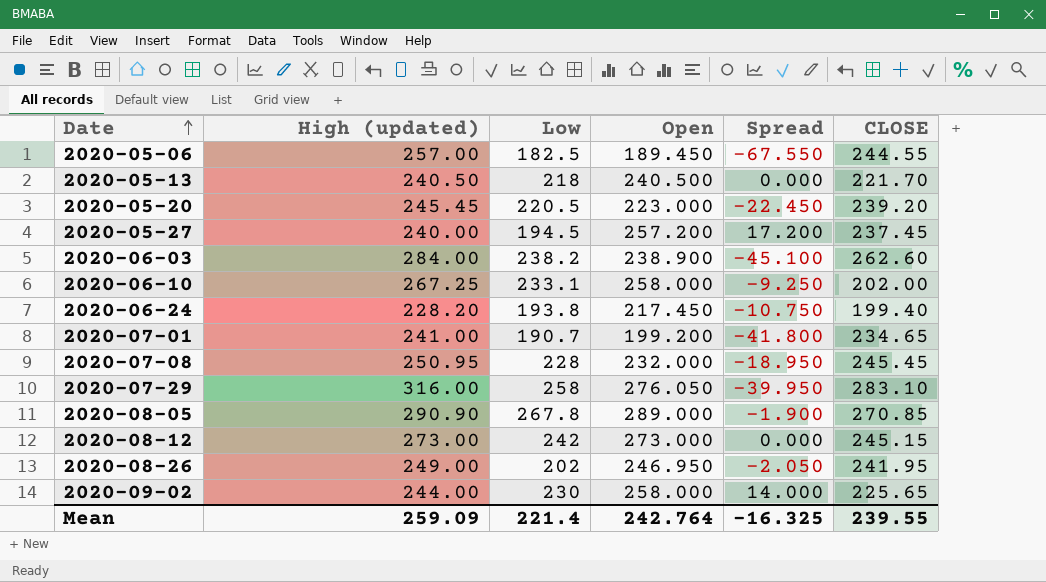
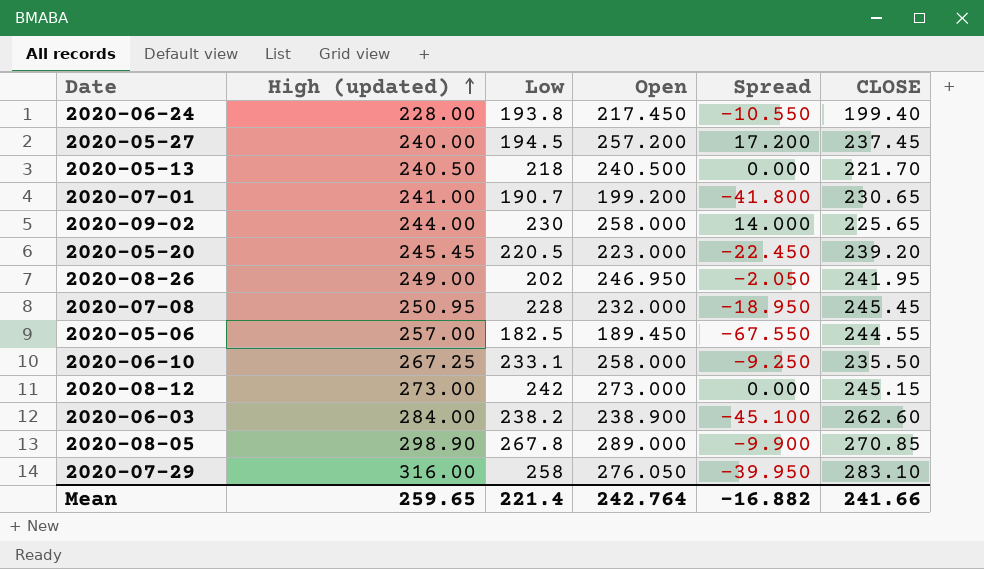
row order: Date ascending -> High (updated) ascending
2020-06-24 | High (updated): 228.20 -> 228.00
2020-06-24 | Spread: -10.750 -> -10.550
2020-07-01 | CLOSE: 234.65 -> 230.65
2020-06-10 | CLOSE: 202.00 -> 235.50
2020-08-05 | High (updated): 290.90 -> 298.90
2020-08-05 | Spread: -1.900 -> -9.900
Mean | High (updated): 259.09 -> 259.65
Mean | Spread: -16.325 -> -16.882
Mean | CLOSE: 239.55 -> 241.66

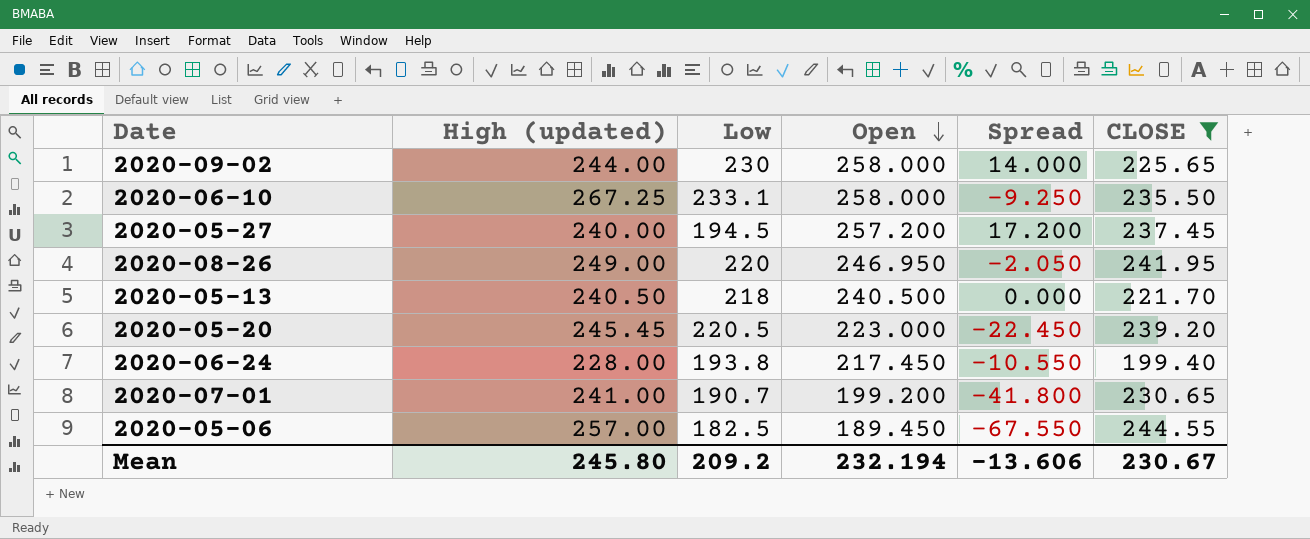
filter: none -> CLOSE <= 244.55
row order: High (updated) ascending -> Open descending
2020-08-26 | Low: 202 -> 220
Mean | High (updated): 259.65 -> 245.80
Mean | Low: 221.4 -> 209.2
Mean | Open: 242.764 -> 232.194
Mean | Spread: -16.882 -> -13.606
Mean | CLOSE: 241.66 -> 230.67

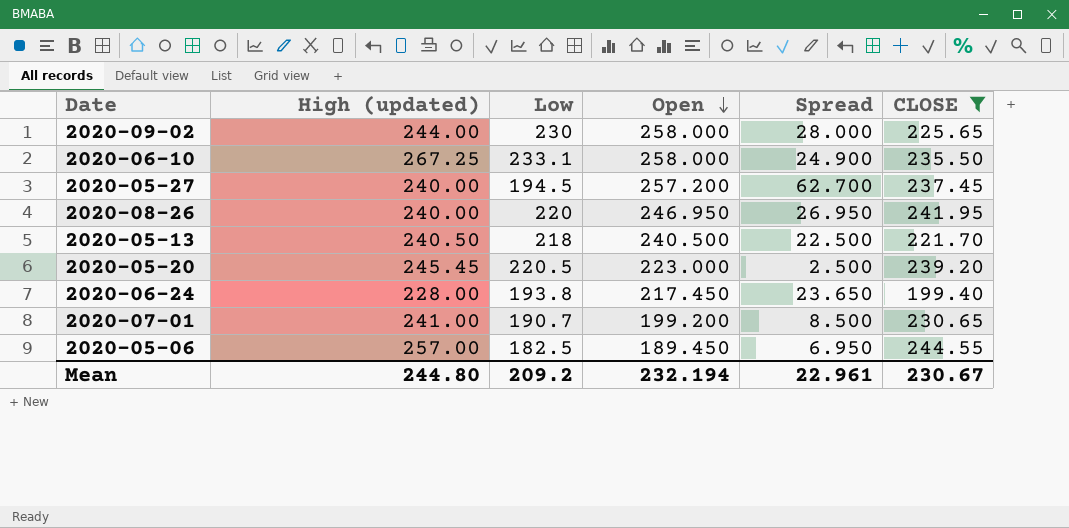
column Spread | formula: [Open] - [High (updated)] -> [Open] - [Low]
2020-08-26 | High (updated): 249.00 -> 240.00
Mean | High (updated): 245.80 -> 244.80
Mean | Spread: -13.606 -> 22.961

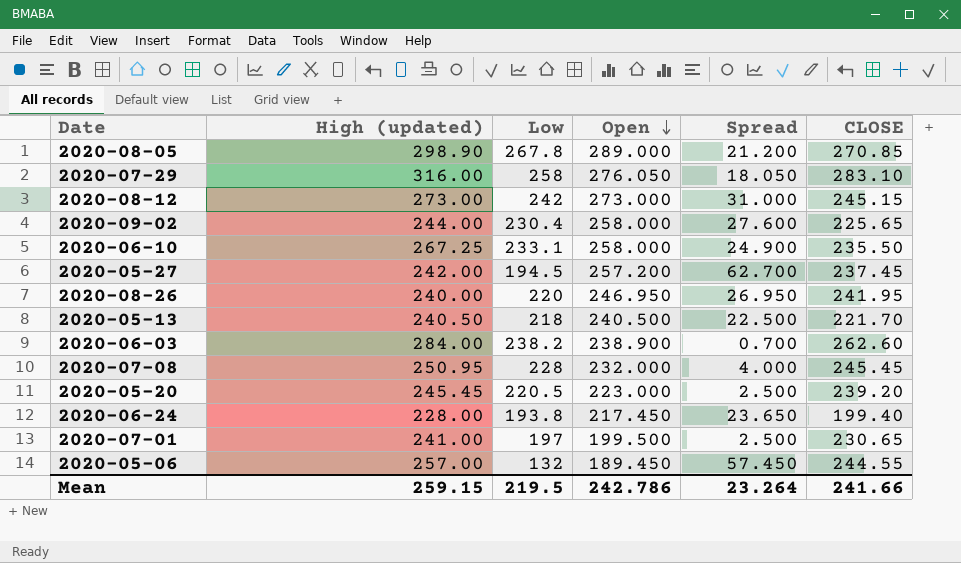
filter: CLOSE <= 244.55 -> none
2020-09-02 | Low: 230 -> 230.4
2020-09-02 | Spread: 28.000 -> 27.600
2020-05-27 | High (updated): 240.00 -> 242.00
2020-07-01 | Low: 190.7 -> 197
2020-07-01 | Open: 199.200 -> 199.500
2020-07-01 | Spread: 8.500 -> 2.500
2020-05-06 | Low: 182.5 -> 132
2020-05-06 | Spread: 6.950 -> 57.450
Mean | High (updated): 244.80 -> 259.15
Mean | Low: 209.2 -> 219.5
Mean | Open: 232.194 -> 242.786
Mean | Spread: 22.961 -> 23.264
Mean | CLOSE: 230.67 -> 241.66

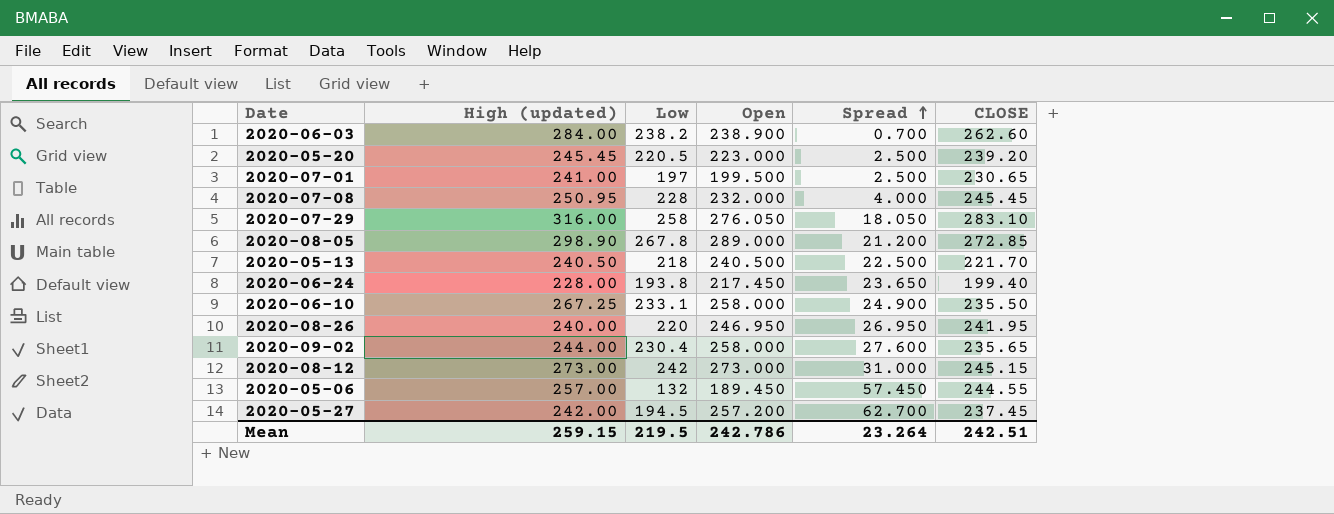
row order: Open descending -> Spread ascending
2020-08-05 | CLOSE: 270.85 -> 272.85
2020-09-02 | CLOSE: 225.65 -> 235.65
Mean | CLOSE: 241.66 -> 242.51

